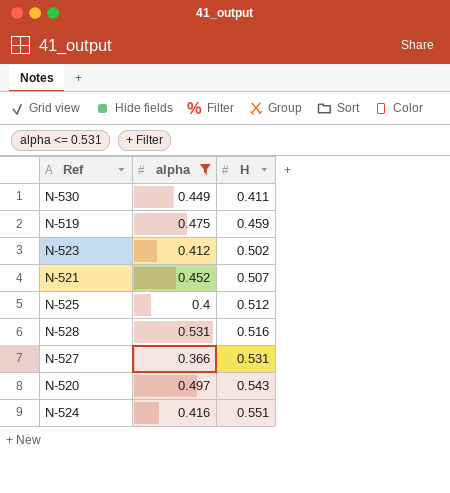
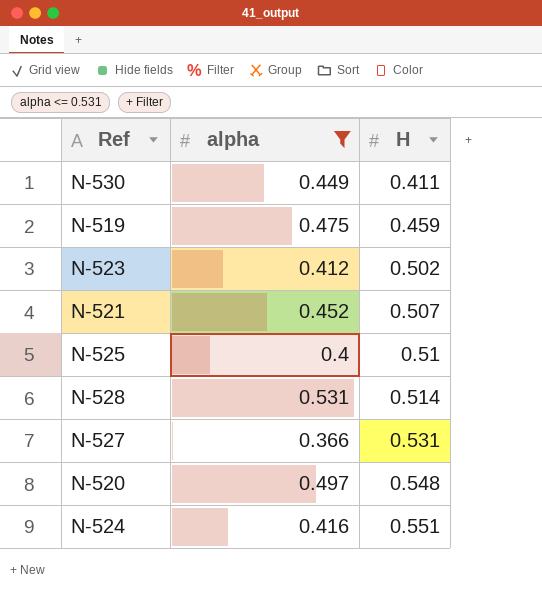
N-525 | H: 0.512 -> 0.51
N-528 | H: 0.516 -> 0.514
N-520 | H: 0.543 -> 0.548

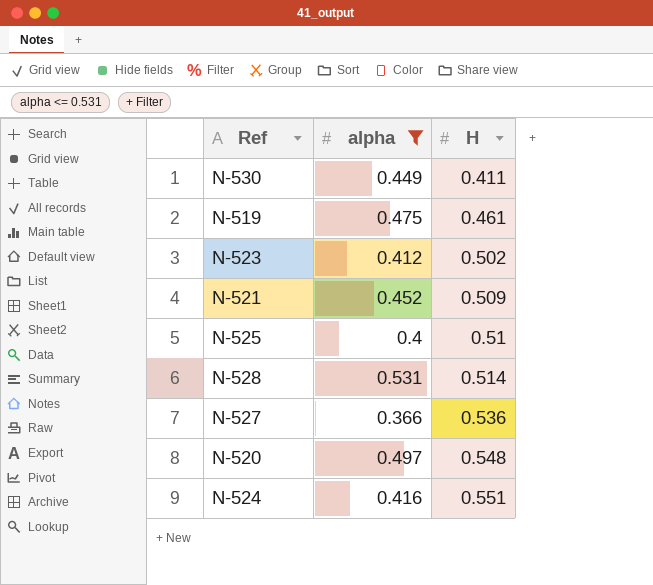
N-519 | H: 0.459 -> 0.461
N-521 | H: 0.507 -> 0.509
N-527 | H: 0.531 -> 0.536

